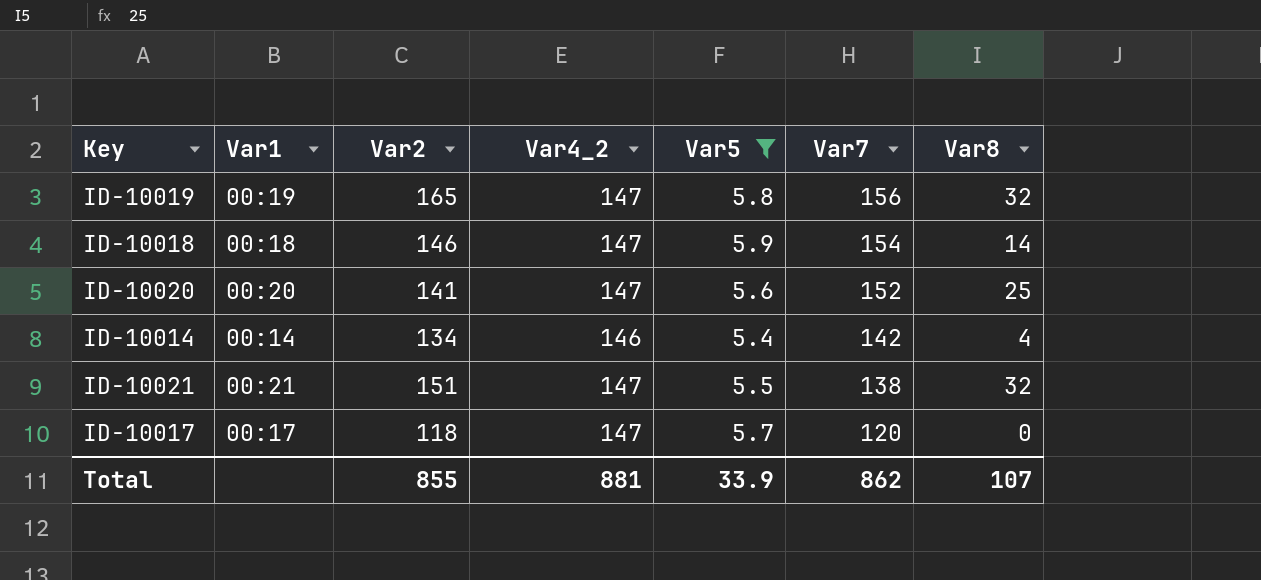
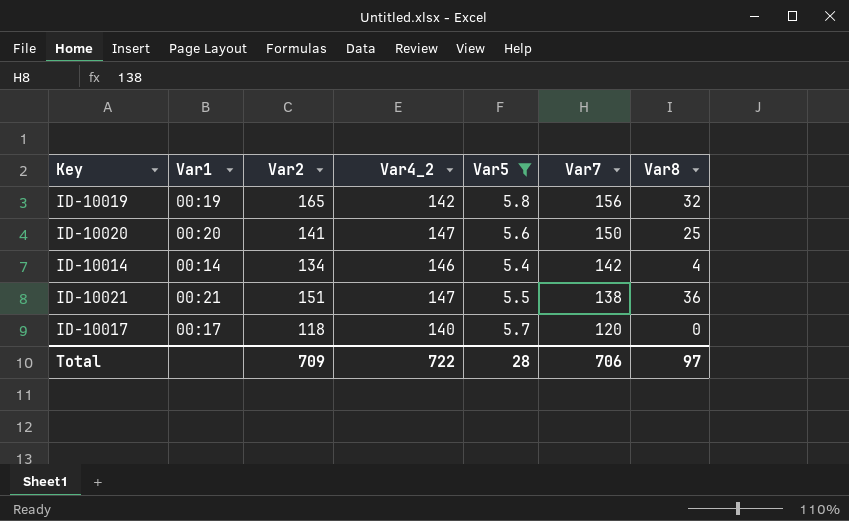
row ID-10018: 00:18 | 146 | 147 | 5.9 | 154 | 14 -> none
ID-10019 | Var4_2: 147 -> 142
ID-10020 | Var7: 152 -> 150
ID-10021 | Var8: 32 -> 36
ID-10017 | Var4_2: 147 -> 140
Total | Var2: 855 -> 709
Total | Var4_2: 881 -> 722
Total | Var5: 33.9 -> 28
Total | Var7: 862 -> 706
Total | Var8: 107 -> 97

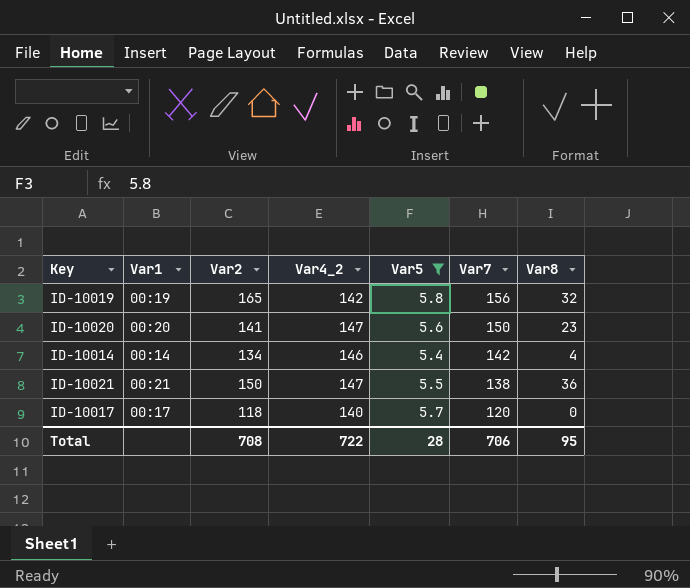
ID-10020 | Var8: 25 -> 23
ID-10021 | Var2: 151 -> 150
Total | Var2: 709 -> 708
Total | Var8: 97 -> 95

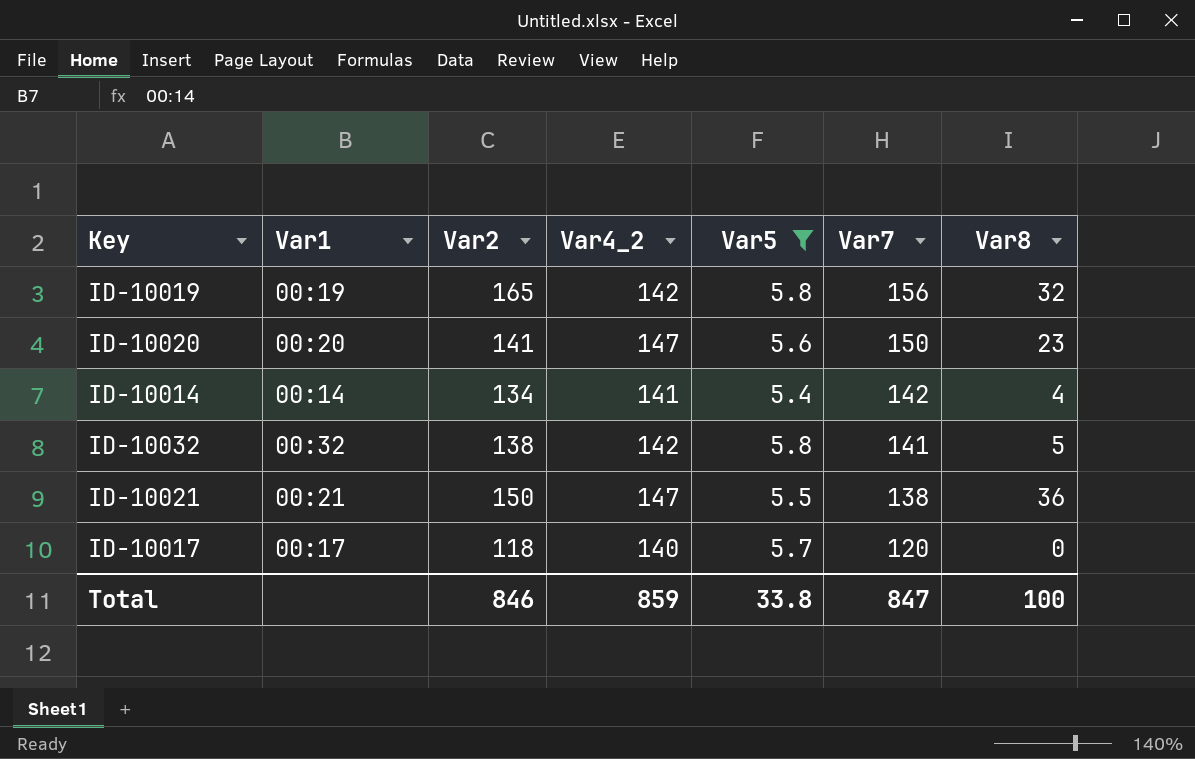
ID-10014 | Var4_2: 146 -> 141
row ID-10032: none -> 00:32 | 138 | 142 | 5.8 | 141 | 5
Total | Var2: 708 -> 846
Total | Var4_2: 722 -> 859
Total | Var5: 28 -> 33.8
Total | Var7: 706 -> 847
Total | Var8: 95 -> 100

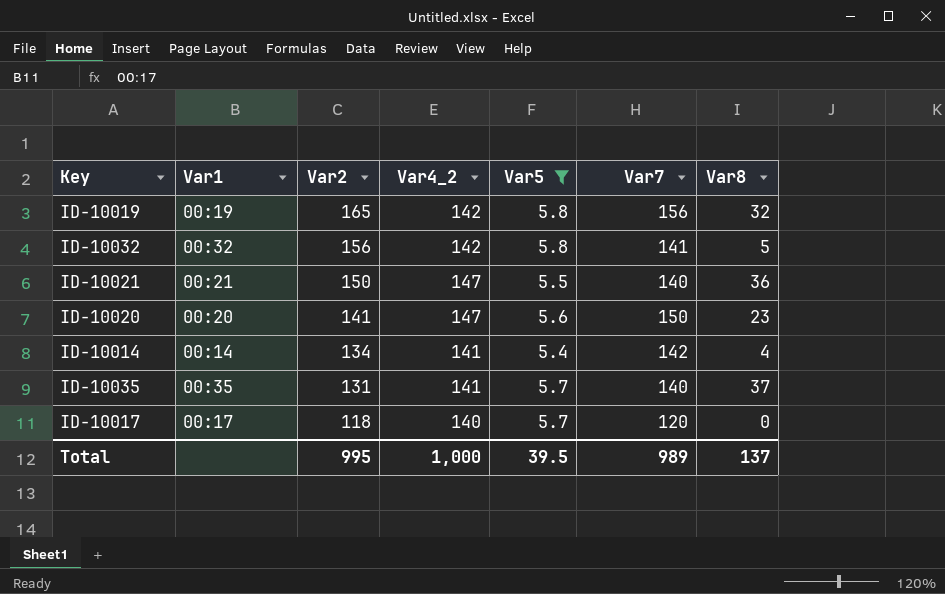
row order: Var7 descending -> Var2 descending
ID-10032 | Var2: 138 -> 156
ID-10021 | Var7: 138 -> 140
row ID-10035: none -> 00:35 | 131 | 141 | 5.7 | 140 | 37
Total | Var2: 846 -> 995
Total | Var4_2: 859 -> 1,000
Total | Var5: 33.8 -> 39.5
Total | Var7: 847 -> 989
Total | Var8: 100 -> 137

